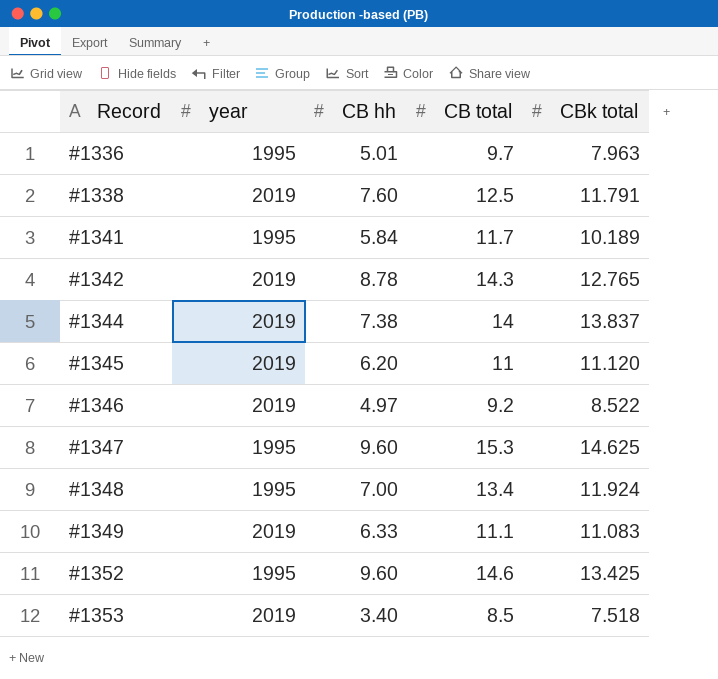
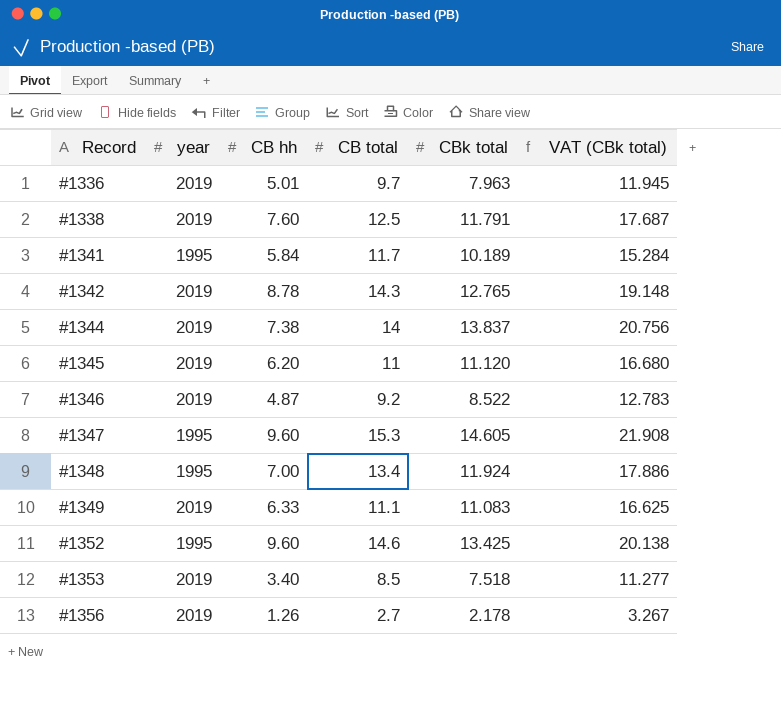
column VAT (CBk total) | formula: none -> [CBk total] * 1.5
#1336 | year: 1995 -> 2019
#1346 | CB hh: 4.97 -> 4.87
#1347 | CBk total: 14.625 -> 14.605
row #1356: none -> 2019 | 1.26 | 2.7 | 2.178 | 3.267

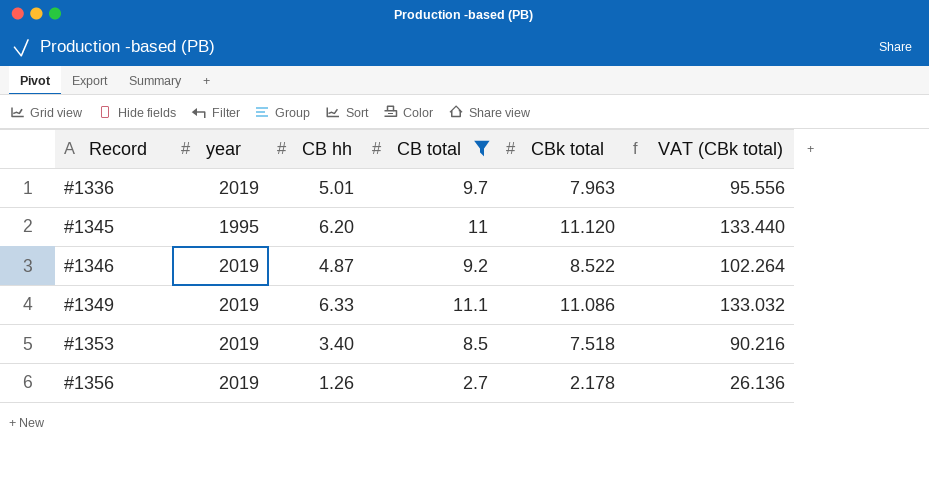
filter: none -> CB total <= 11.1
column VAT (CBk total) | formula: [CBk total] * 1.5 -> [CBk total] * 12
#1345 | year: 2019 -> 1995
#1349 | CBk total: 11.083 -> 11.086

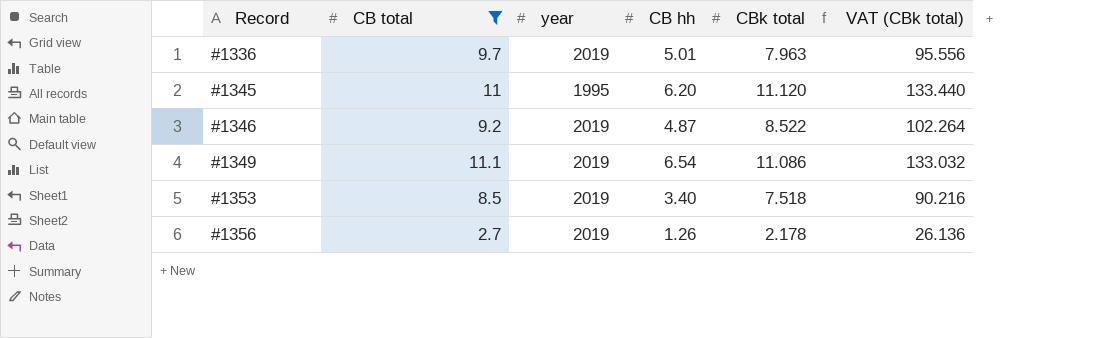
column CB total | position: 4 -> 2
#1349 | CB hh: 6.33 -> 6.54

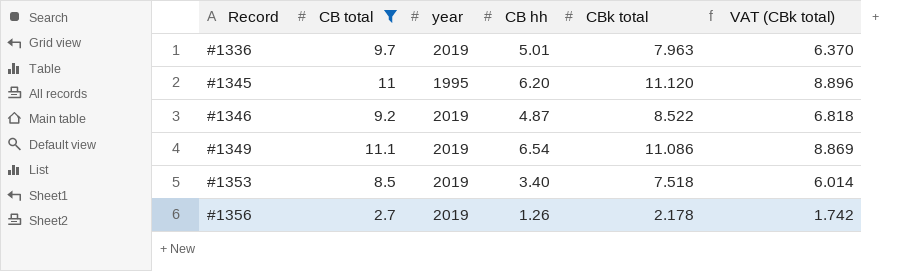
column VAT (CBk total) | formula: [CBk total] * 12 -> [CBk total] * 0.8

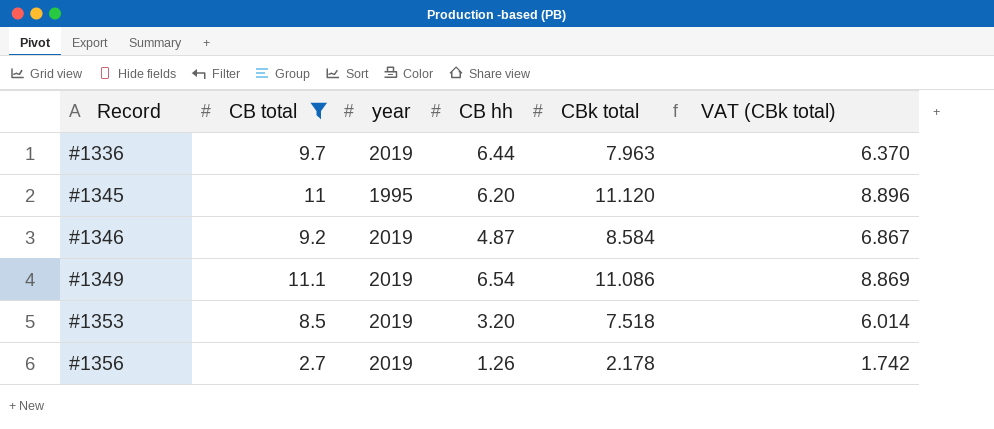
#1336 | CB hh: 5.01 -> 6.44
#1346 | CBk total: 8.522 -> 8.584
#1346 | VAT (CBk total): 6.818 -> 6.867
#1353 | CB hh: 3.40 -> 3.20

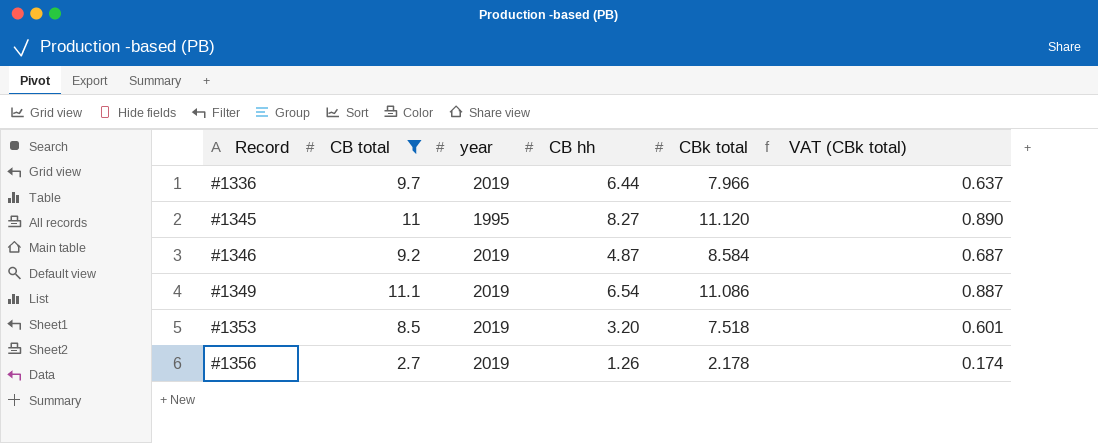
column VAT (CBk total) | formula: [CBk total] * 0.8 -> [CBk total] * 0.08
#1336 | CBk total: 7.963 -> 7.966
#1345 | CB hh: 6.20 -> 8.27

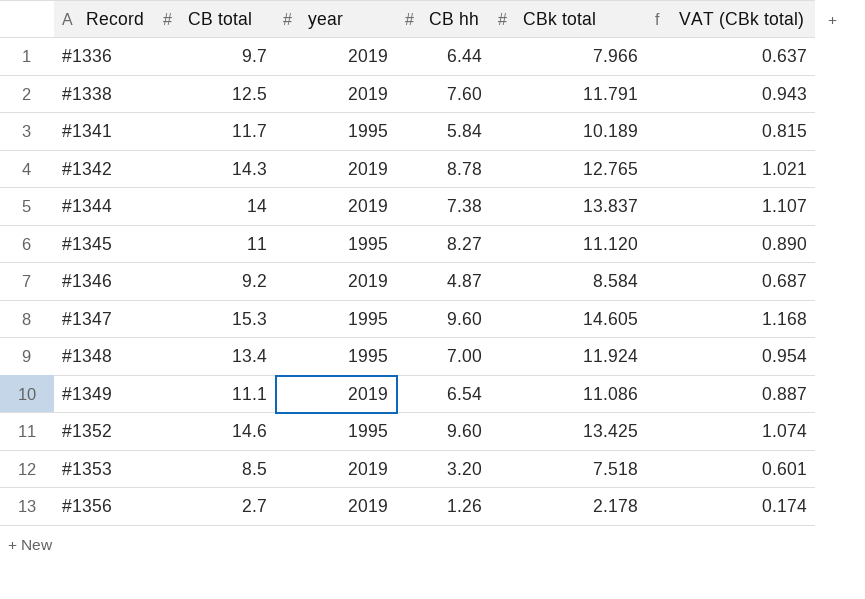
filter: CB total <= 11.1 -> none

